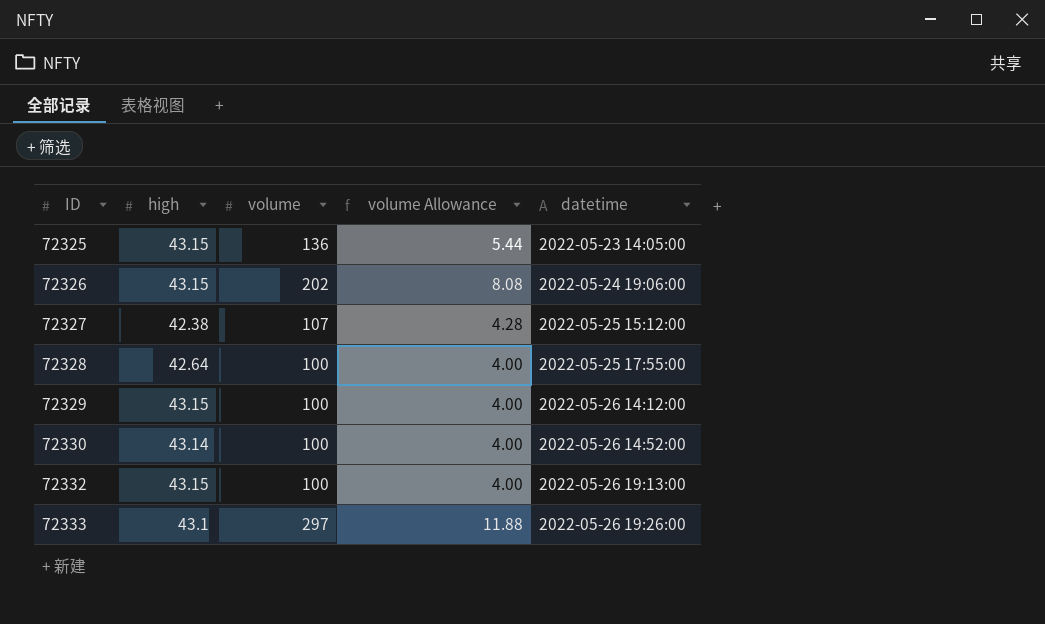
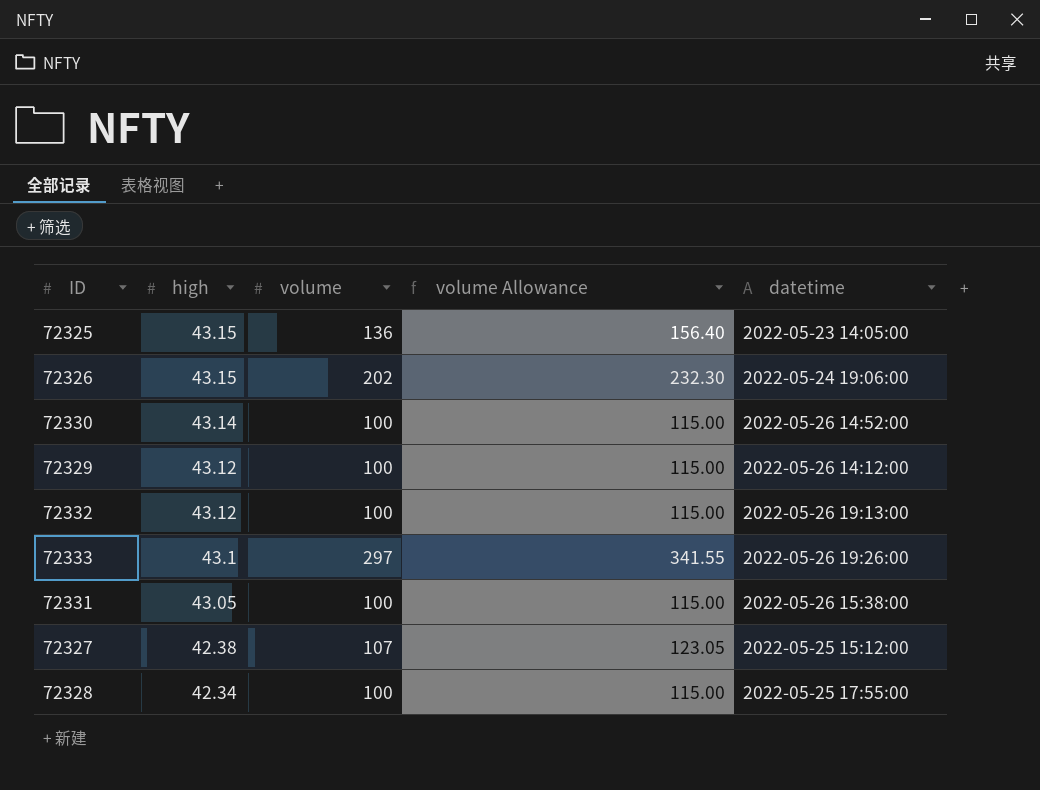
row order: ID ascending -> high descending
column volume Allowance | formula: [volume] * 0.04 -> [volume] * 1.15
72329 | high: 43.15 -> 43.12
72332 | high: 43.15 -> 43.12
row 72331: none -> 43.05 | 100 | 115.00 | 2022-05-26 15:38:00
72328 | high: 42.64 -> 42.34

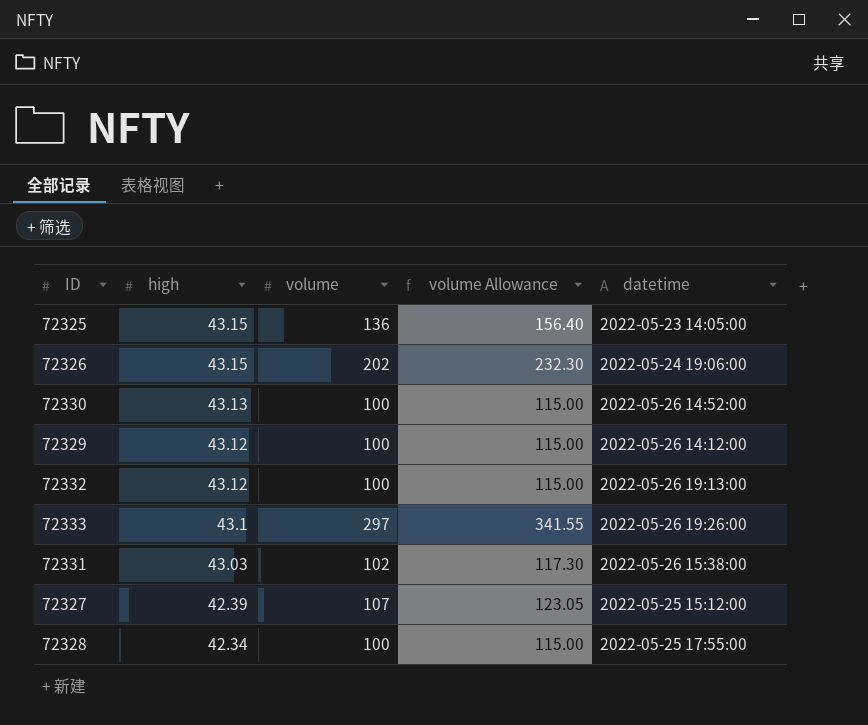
72330 | high: 43.14 -> 43.13
72331 | high: 43.05 -> 43.03
72331 | volume: 100 -> 102
72331 | volume Allowance: 115.00 -> 117.30
72327 | high: 42.38 -> 42.39

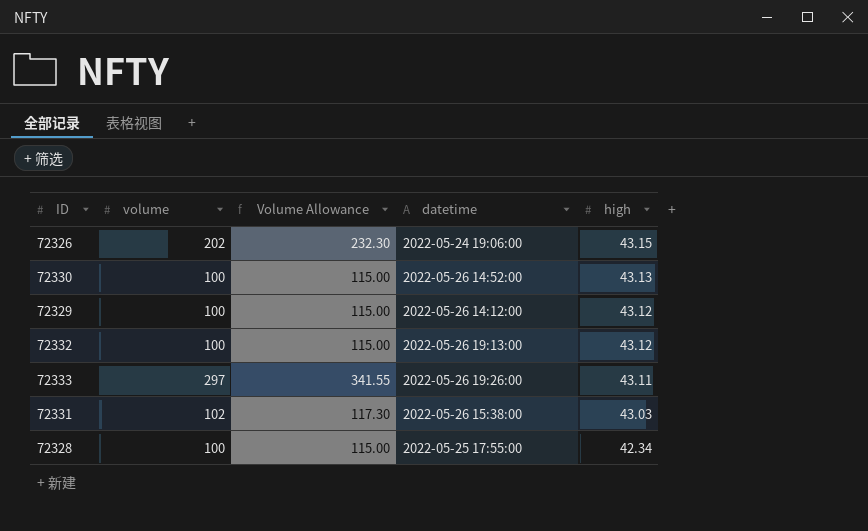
column name: volume Allowance -> Volume Allowance
column high | position: 2 -> 5
row 72325: 43.15 | 136 | 156.40 | 2022-05-23 14:05:00 -> none
row 72327: 42.39 | 107 | 123.05 | 2022-05-25 15:12:00 -> none
72333 | high: 43.1 -> 43.11

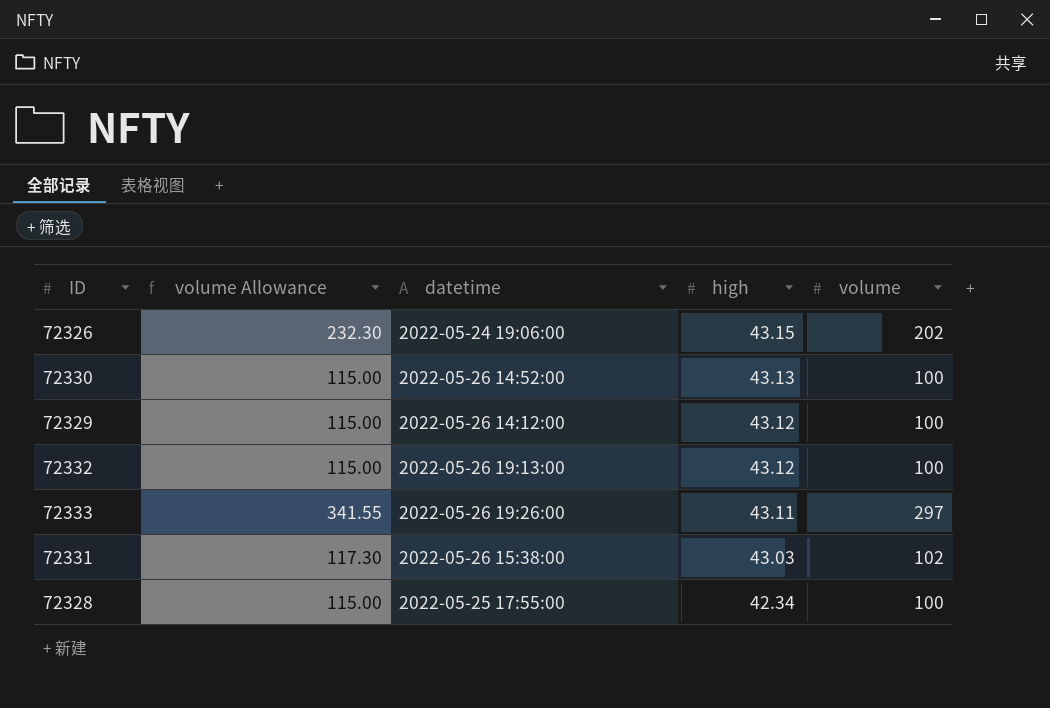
column name: Volume Allowance -> volume Allowance
column volume | position: 2 -> 5

